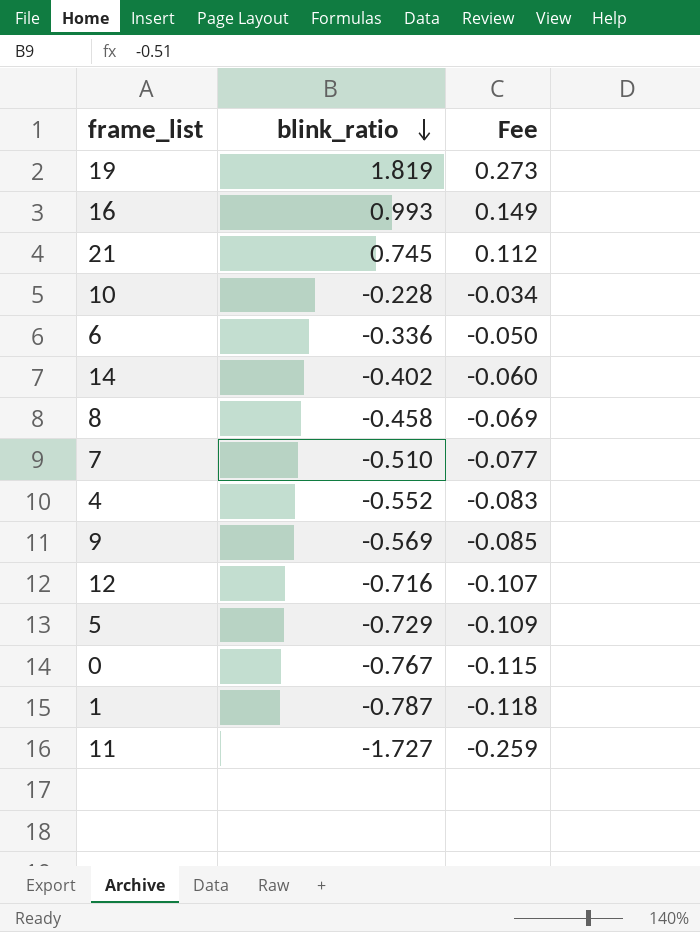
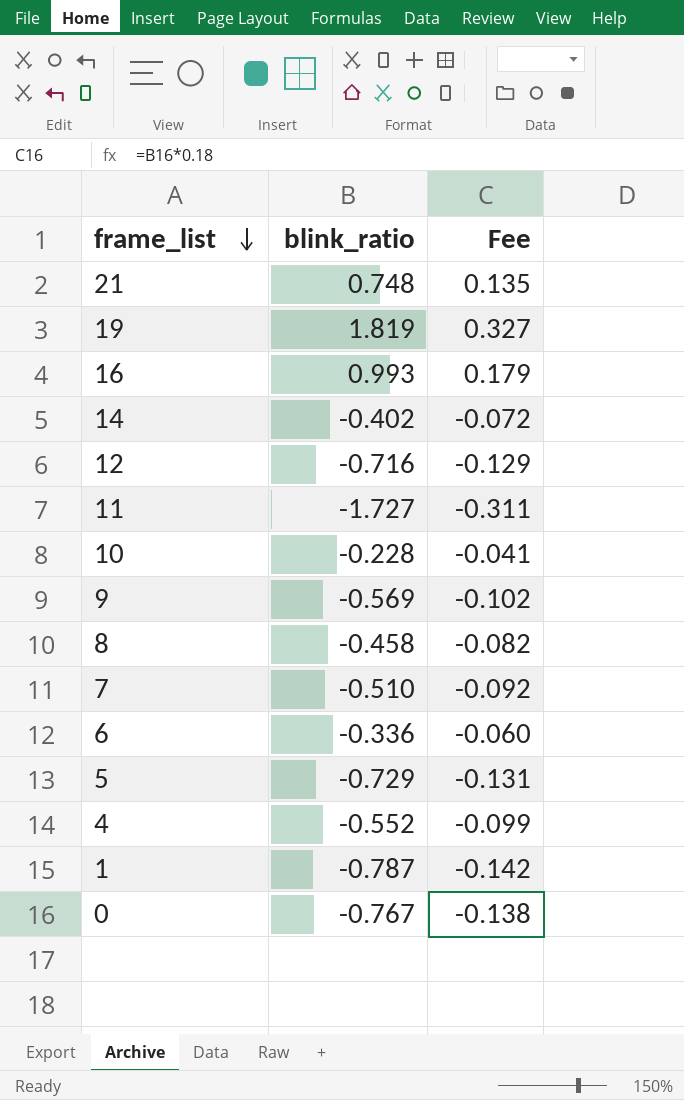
row order: blink_ratio descending -> frame_list descending
column Fee | formula: [blink_ratio] * 0.15 -> [blink_ratio] * 0.18
21 | blink_ratio: 0.745 -> 0.748

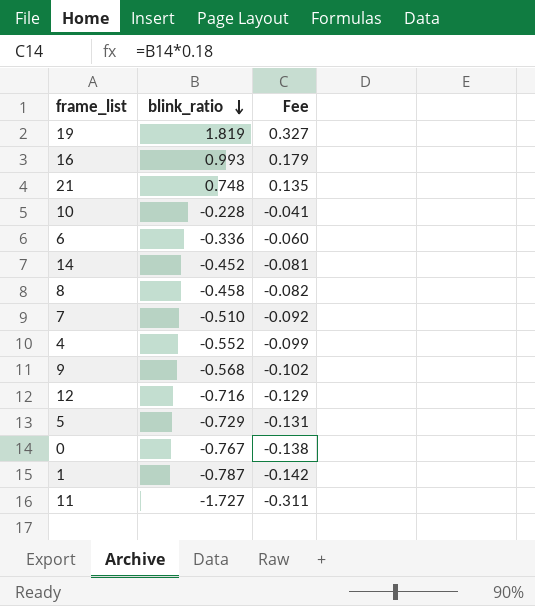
row order: frame_list descending -> blink_ratio descending
14 | blink_ratio: -0.402 -> -0.452
14 | Fee: -0.072 -> -0.081
9 | blink_ratio: -0.569 -> -0.568

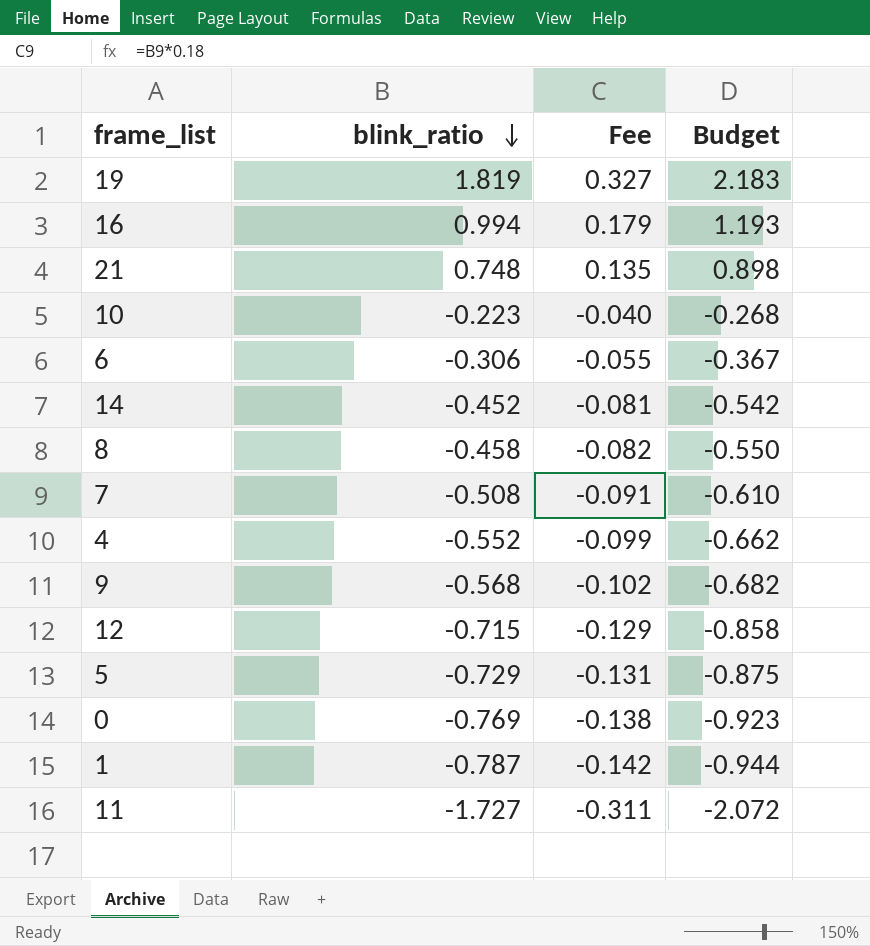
column Budget | formula: none -> [blink_ratio] * 1.2
16 | blink_ratio: 0.993 -> 0.994
10 | blink_ratio: -0.228 -> -0.223
10 | Fee: -0.041 -> -0.040
6 | blink_ratio: -0.336 -> -0.306
6 | Fee: -0.060 -> -0.055
7 | blink_ratio: -0.510 -> -0.508
7 | Fee: -0.092 -> -0.091
12 | blink_ratio: -0.716 -> -0.715
0 | blink_ratio: -0.767 -> -0.769

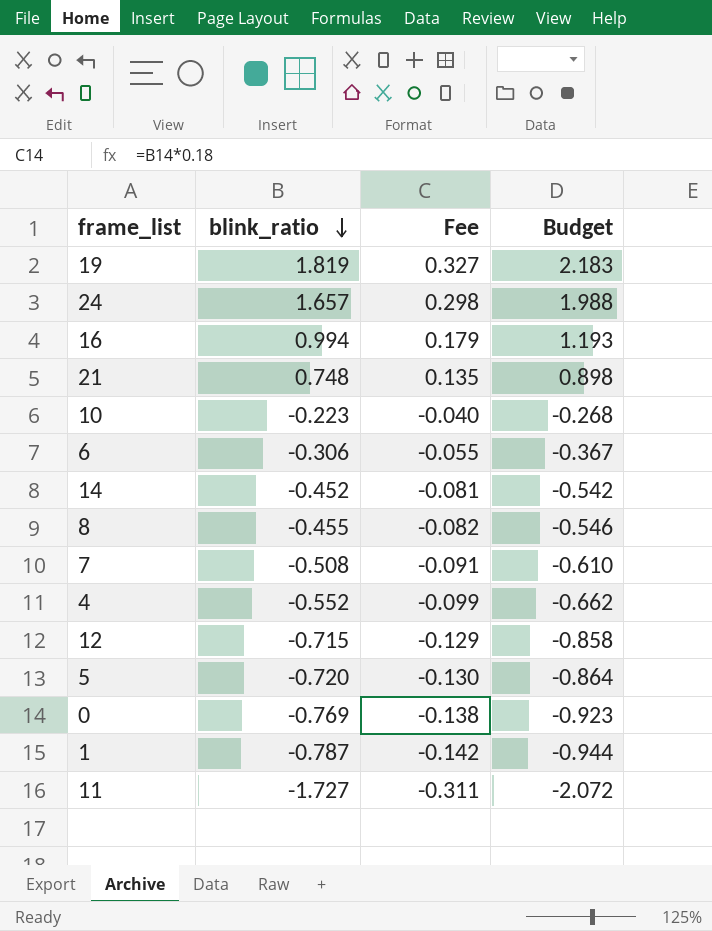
row 9: -0.568 | -0.102 | -0.682 -> none
row 24: none -> 1.657 | 0.298 | 1.988
8 | blink_ratio: -0.458 -> -0.455
8 | Budget: -0.550 -> -0.546
5 | blink_ratio: -0.729 -> -0.720
5 | Fee: -0.131 -> -0.130
5 | Budget: -0.875 -> -0.864

